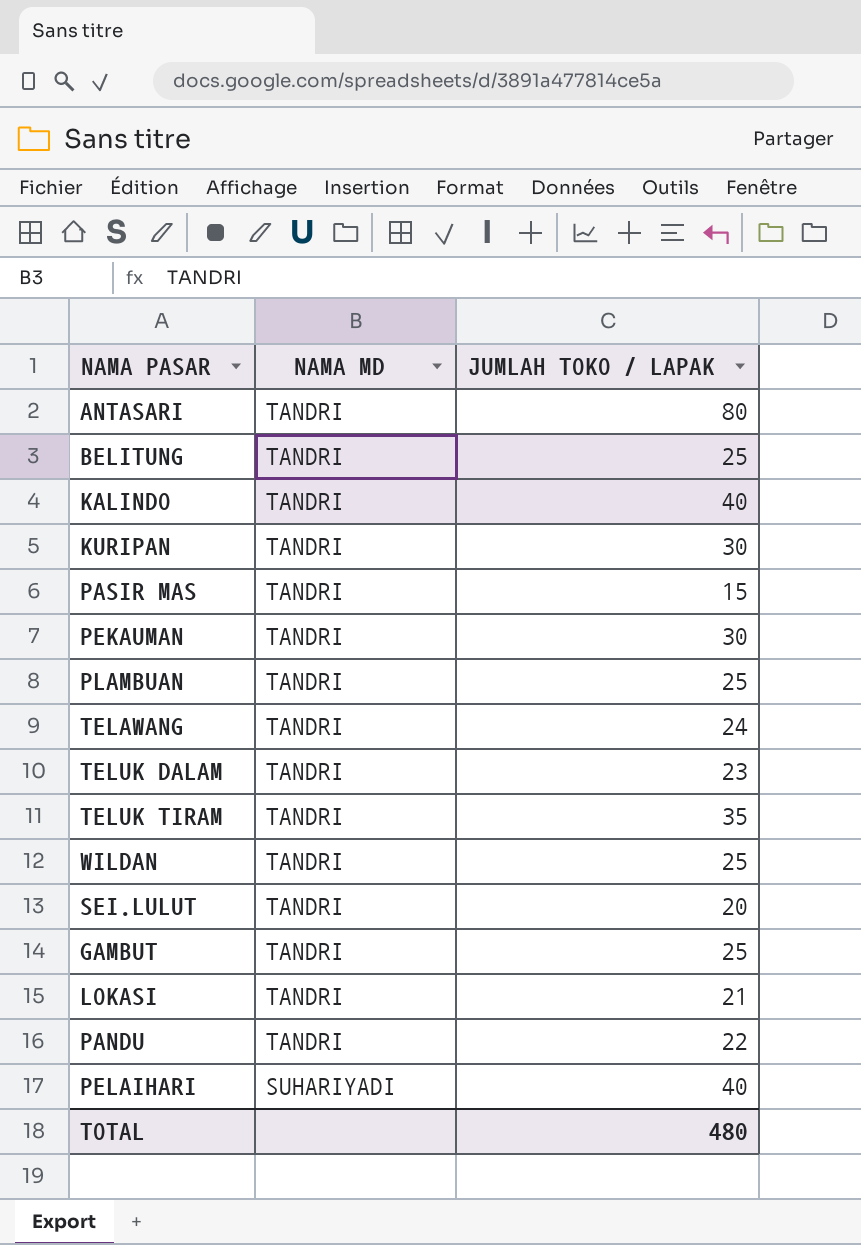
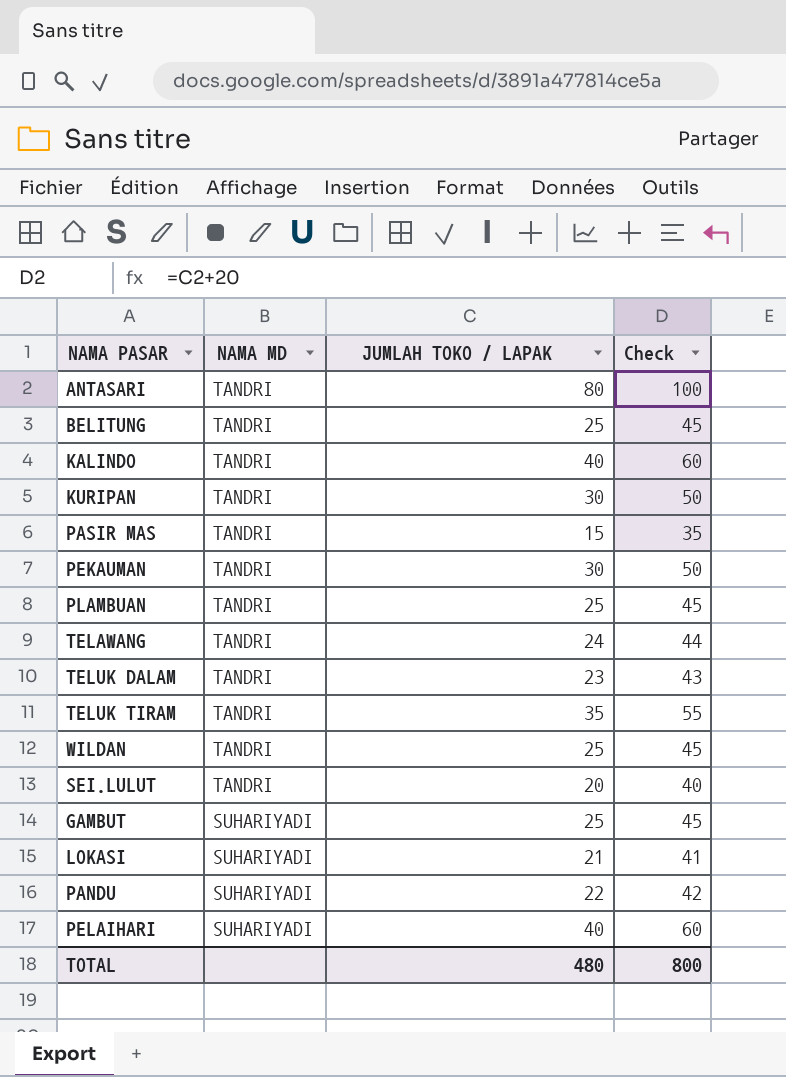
column Check | formula: none -> [JUMLAH TOKO / LAPAK] + 20
GAMBUT | NAMA MD: TANDRI -> SUHARIYADI
LOKASI | NAMA MD: TANDRI -> SUHARIYADI
PANDU | NAMA MD: TANDRI -> SUHARIYADI

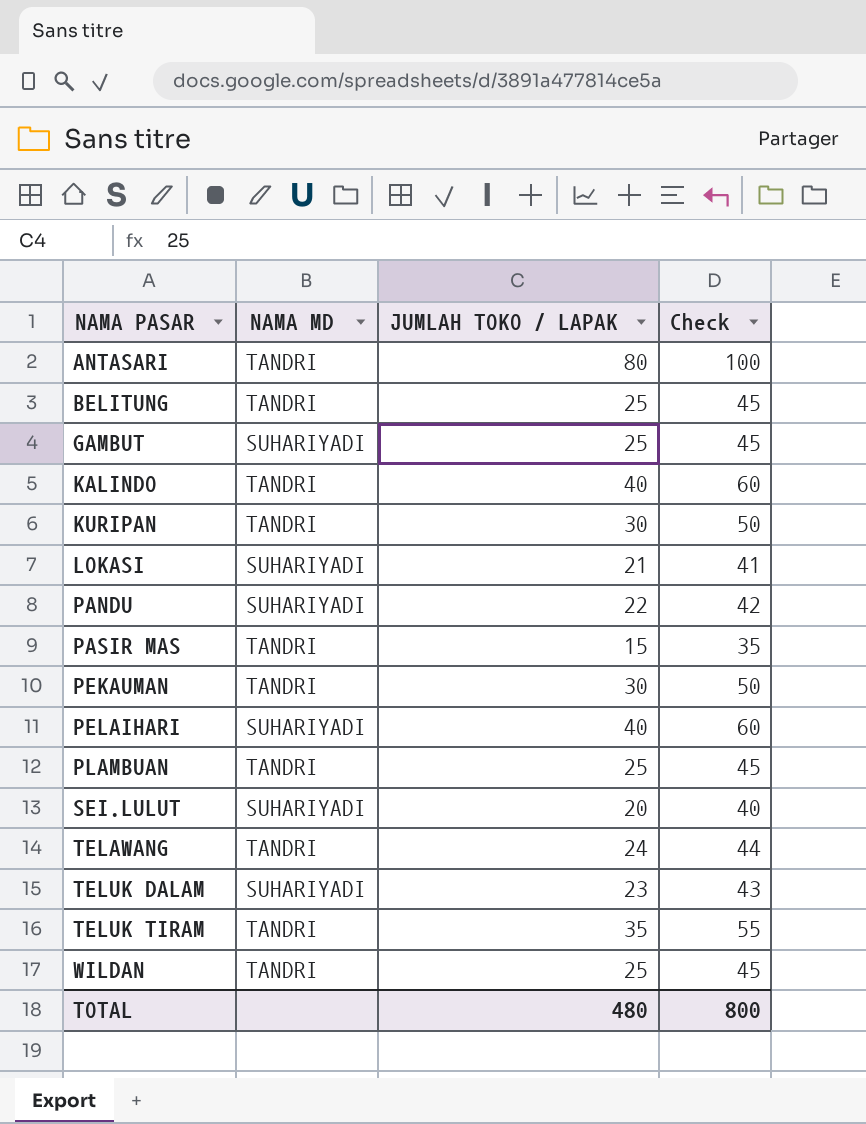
row order: NAMA MD descending -> NAMA PASAR ascending
SEI.LULUT | NAMA MD: TANDRI -> SUHARIYADI
TELUK DALAM | NAMA MD: TANDRI -> SUHARIYADI

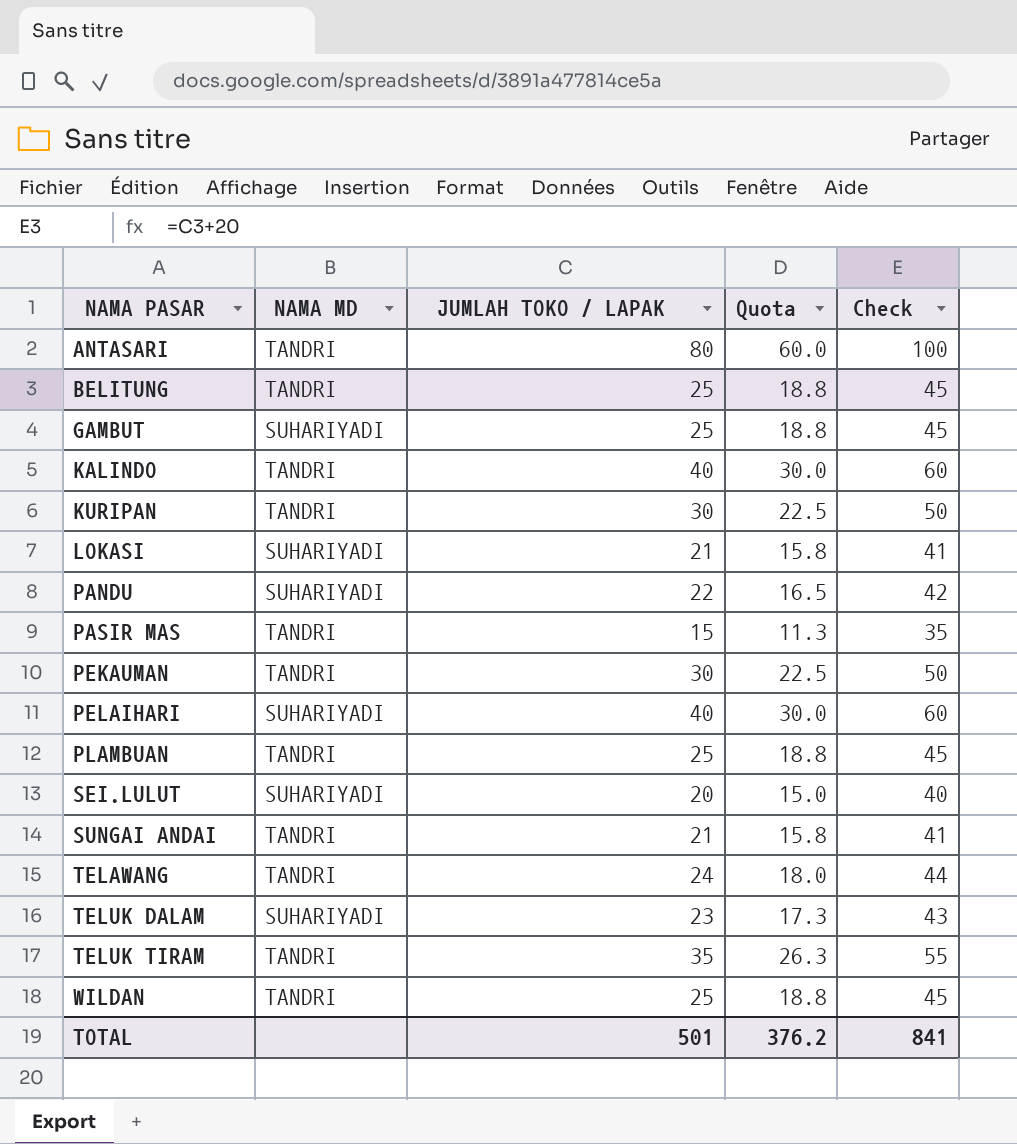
column Quota | formula: none -> [JUMLAH TOKO / LAPAK] * 0.75
row SUNGAI ANDAI: none -> TANDRI | 21 | 15.8 | 41
TOTAL | JUMLAH TOKO / LAPAK: 480 -> 501
TOTAL | Check: 800 -> 841

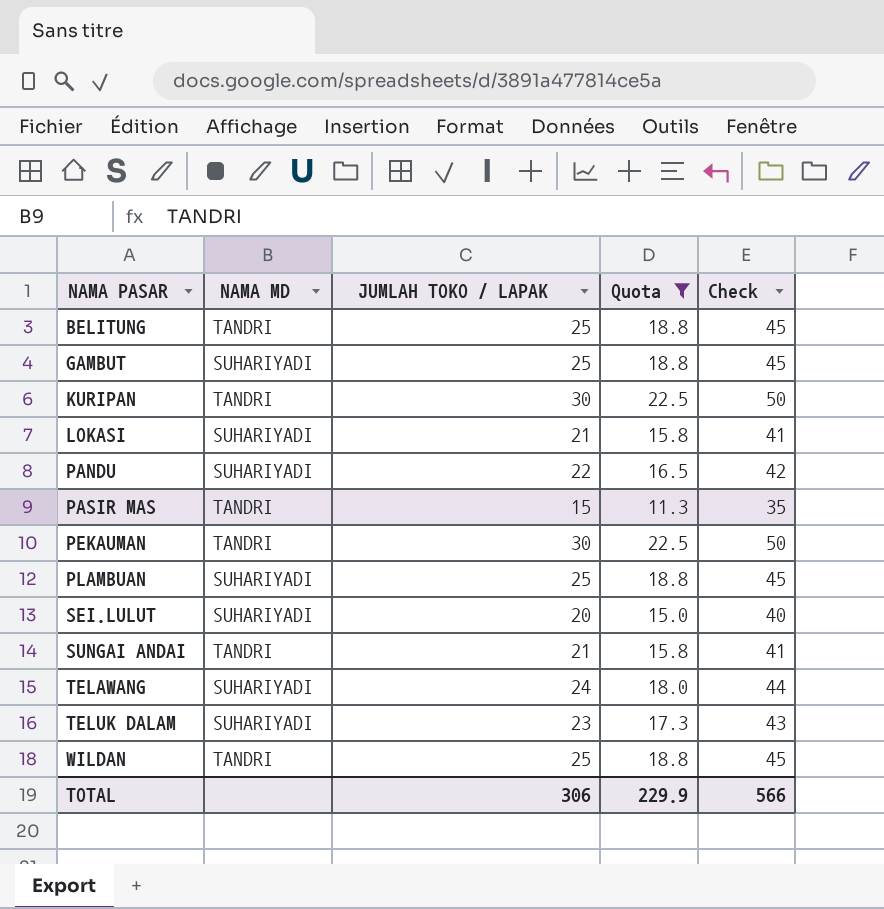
filter: none -> Quota <= 22.5
PLAMBUAN | NAMA MD: TANDRI -> SUHARIYADI
TELAWANG | NAMA MD: TANDRI -> SUHARIYADI
TOTAL | JUMLAH TOKO / LAPAK: 501 -> 306
TOTAL | Quota: 376.2 -> 229.9
TOTAL | Check: 841 -> 566

